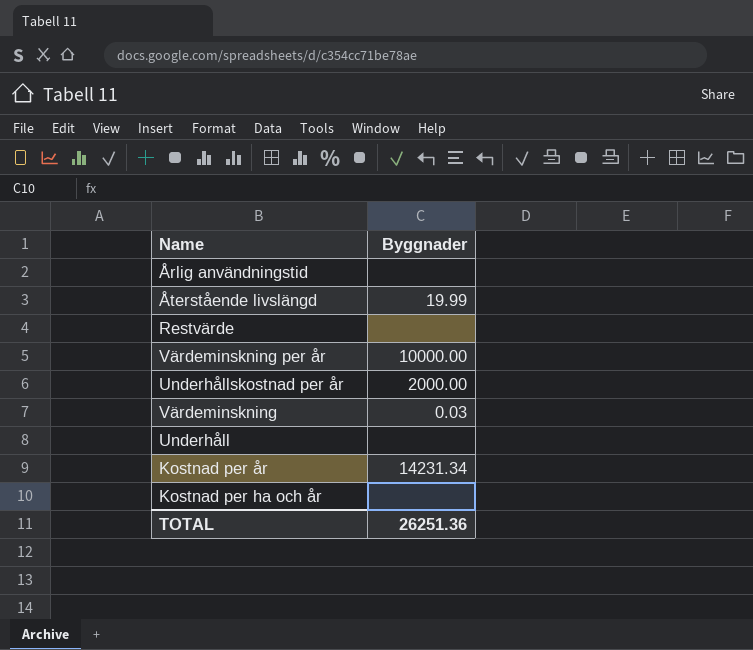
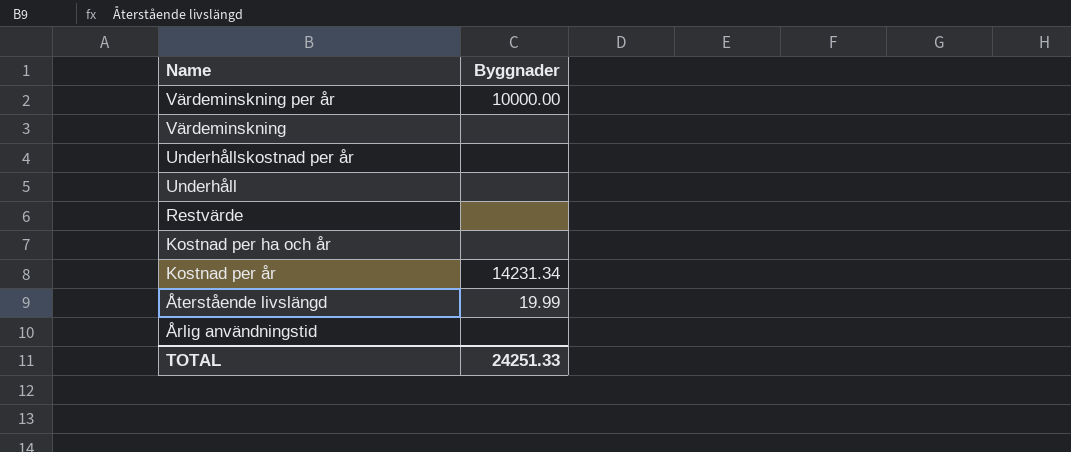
row order: none -> Name descending
Värdeminskning | Byggnader: 0.03 -> none
Underhållskostnad per år | Byggnader: 2000.00 -> none
TOTAL | Byggnader: 26251.36 -> 24251.33

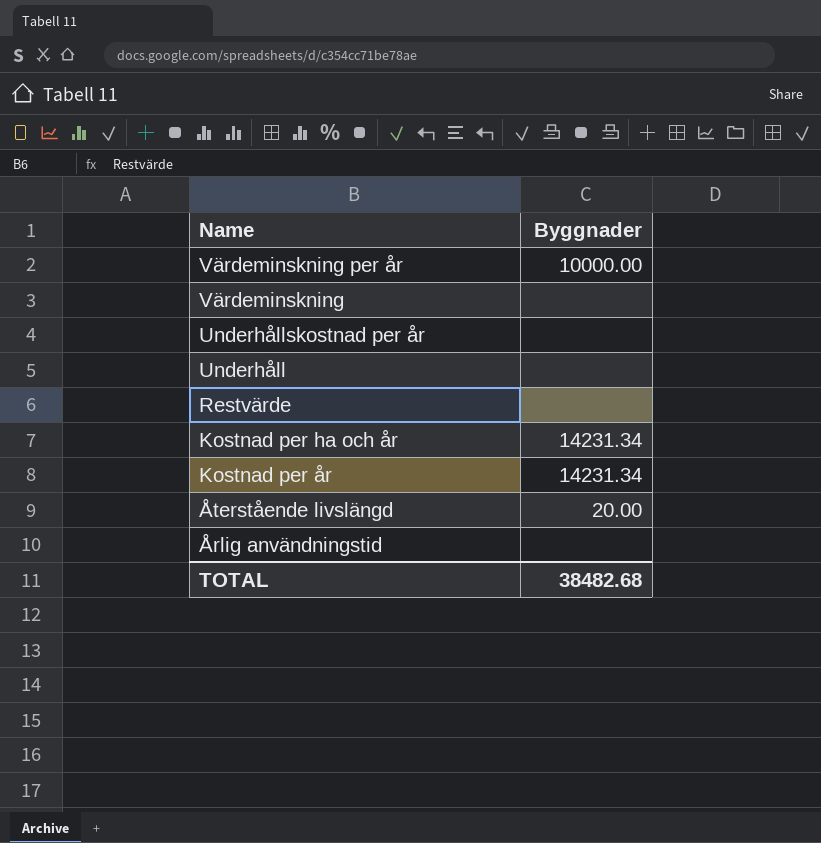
Kostnad per ha och år | Byggnader: none -> 14231.34
Återstående livslängd | Byggnader: 19.99 -> 20.00
TOTAL | Byggnader: 24251.33 -> 38482.68

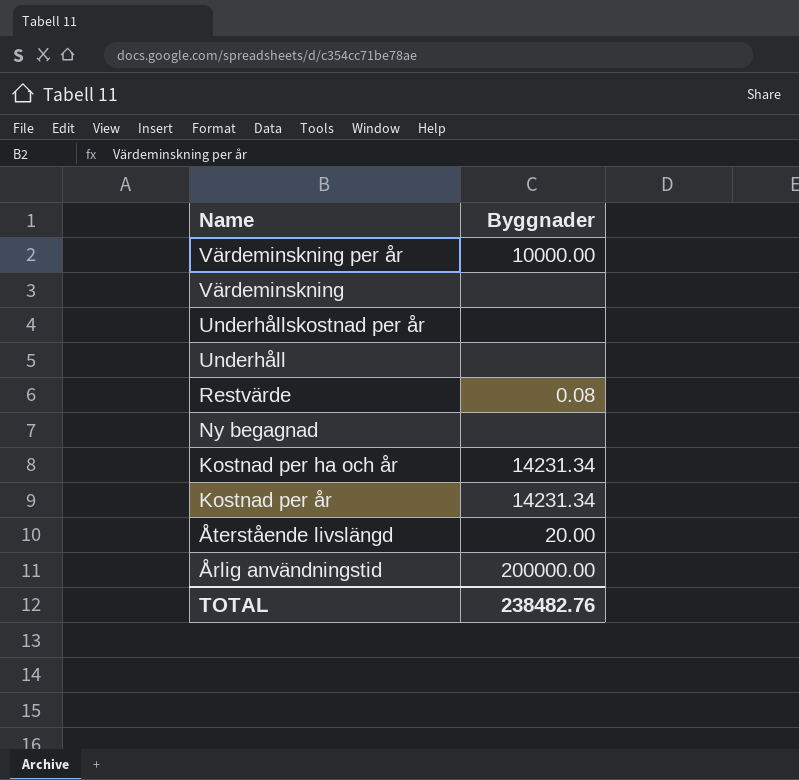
Restvärde | Byggnader: none -> 0.08
row Ny begagnad: none -> none
Årlig användningstid | Byggnader: none -> 200000.00
TOTAL | Byggnader: 38482.68 -> 238482.76

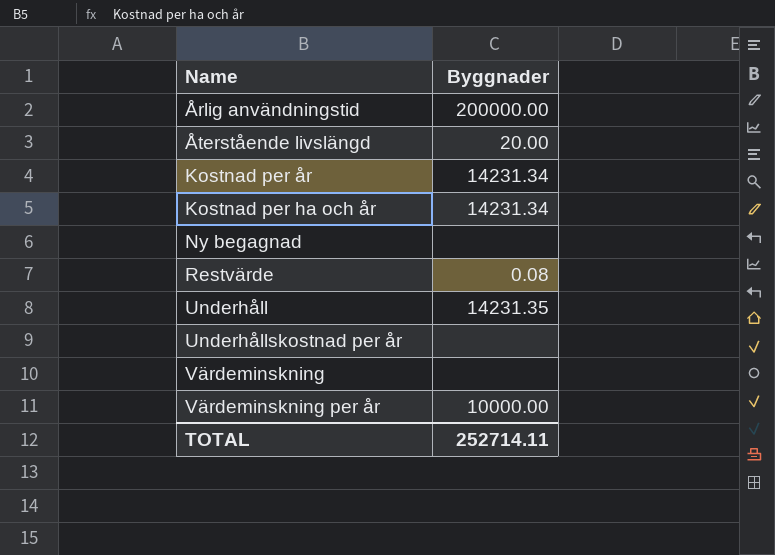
row order: Name descending -> Name ascending
Underhåll | Byggnader: none -> 14231.35
TOTAL | Byggnader: 238482.76 -> 252714.11

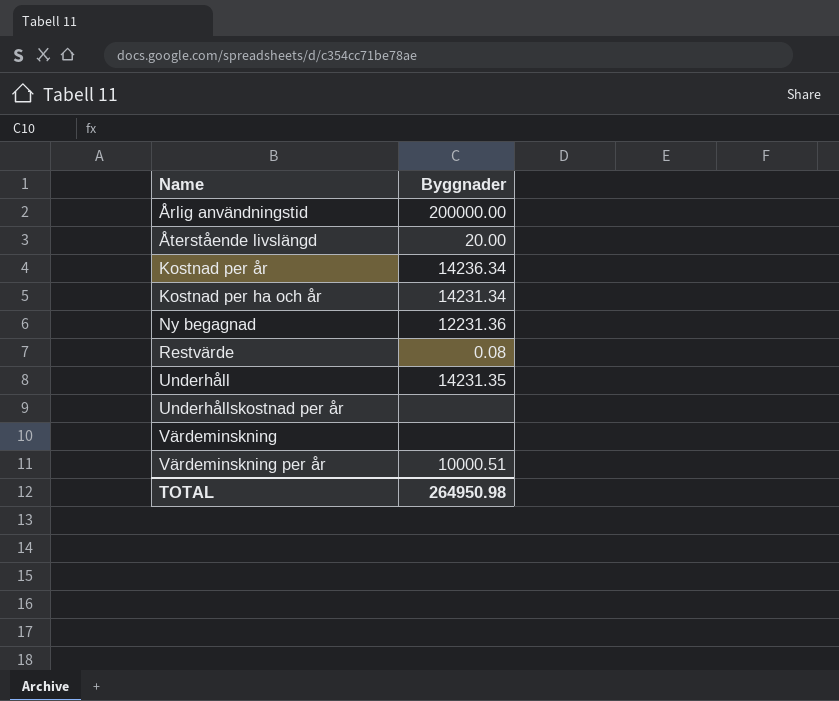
Kostnad per år | Byggnader: 14231.34 -> 14236.34
Ny begagnad | Byggnader: none -> 12231.36
Värdeminskning per år | Byggnader: 10000.00 -> 10000.51
TOTAL | Byggnader: 252714.11 -> 264950.98

